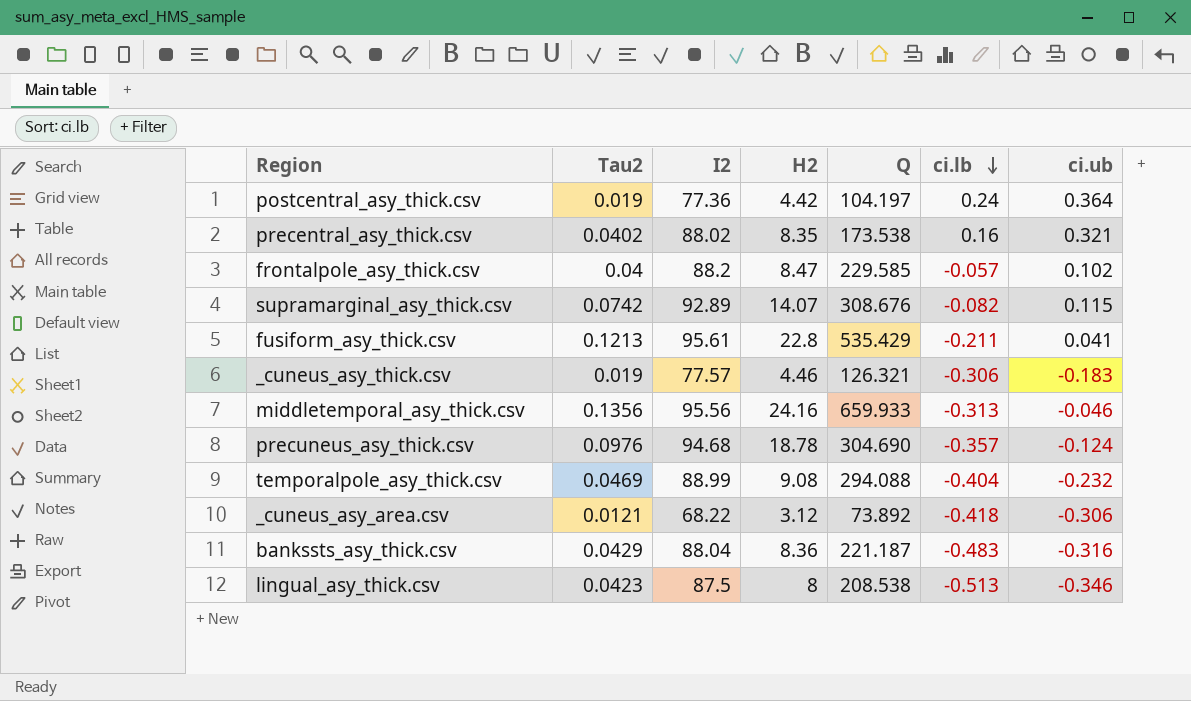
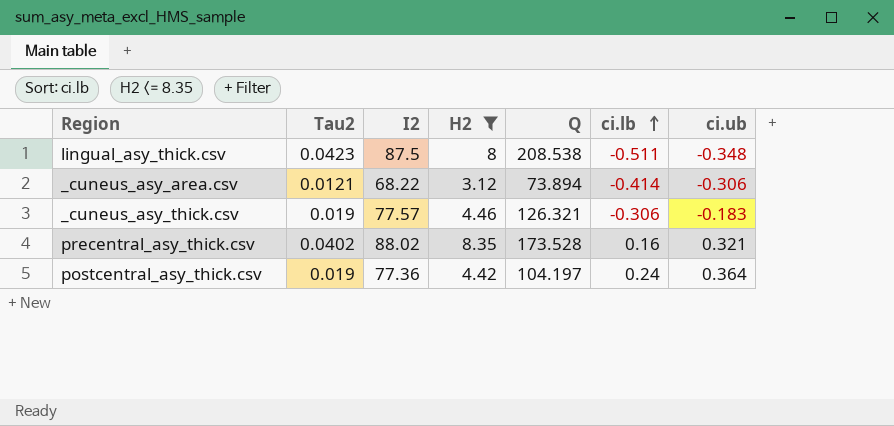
filter: none -> H2 <= 8.35
row order: ci.lb descending -> ci.lb ascending
lingual_asy_thick.csv | ci.lb: -0.513 -> -0.511
lingual_asy_thick.csv | ci.ub: -0.346 -> -0.348
_cuneus_asy_area.csv | Q: 73.892 -> 73.894
_cuneus_asy_area.csv | ci.lb: -0.418 -> -0.414
precentral_asy_thick.csv | Q: 173.538 -> 173.528

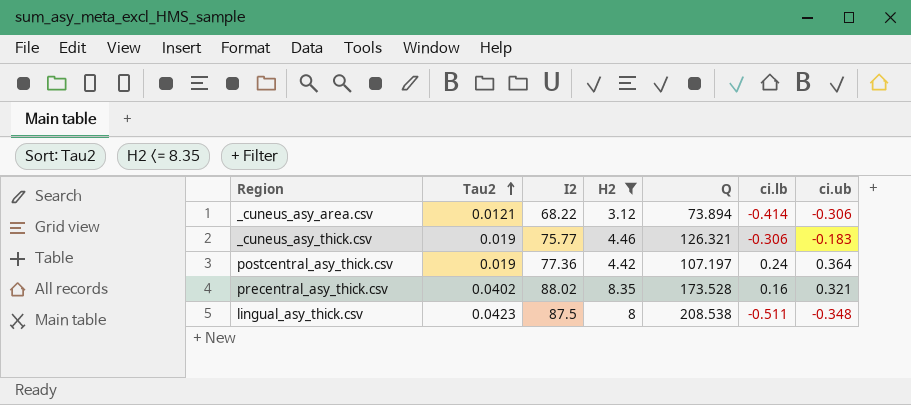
row order: ci.lb ascending -> Tau2 ascending
_cuneus_asy_thick.csv | I2: 77.57 -> 75.77
postcentral_asy_thick.csv | Q: 104.197 -> 107.197

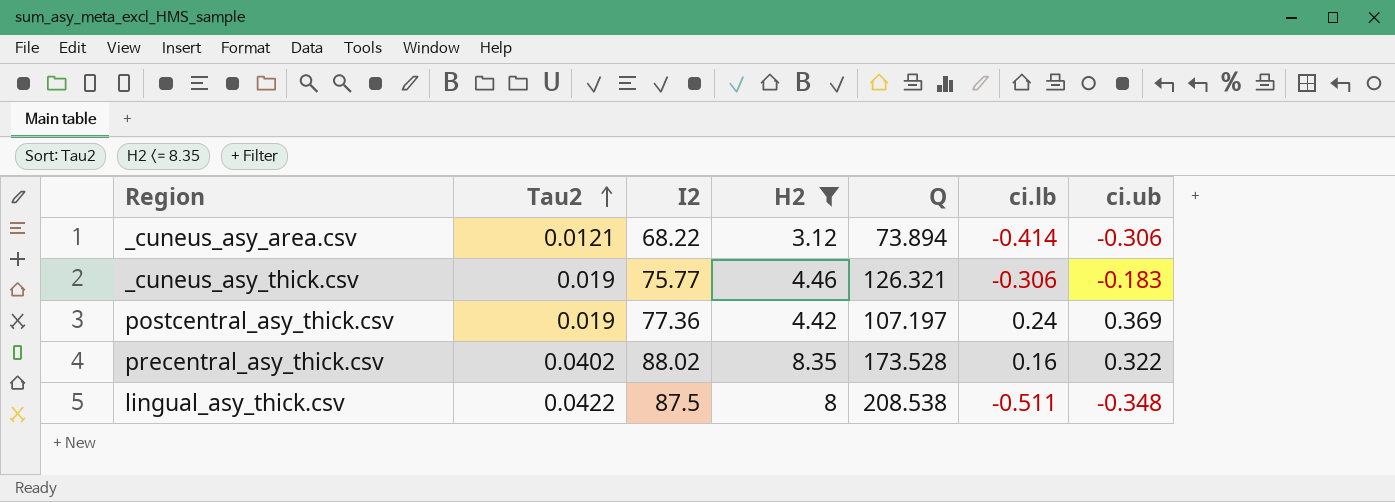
postcentral_asy_thick.csv | ci.ub: 0.364 -> 0.369
precentral_asy_thick.csv | ci.ub: 0.321 -> 0.322
lingual_asy_thick.csv | Tau2: 0.0423 -> 0.0422

